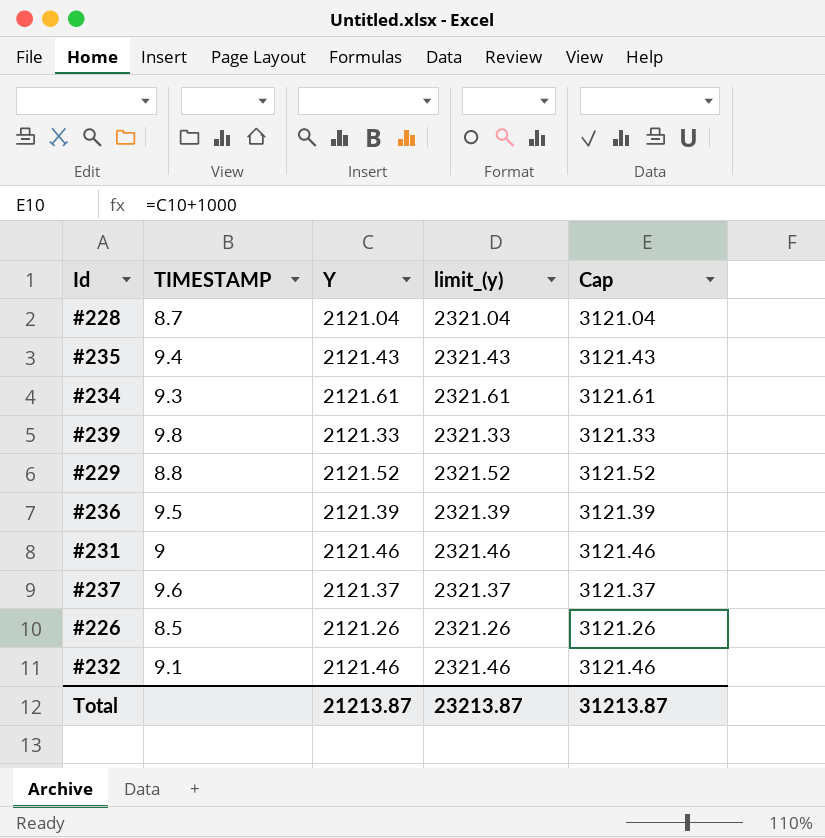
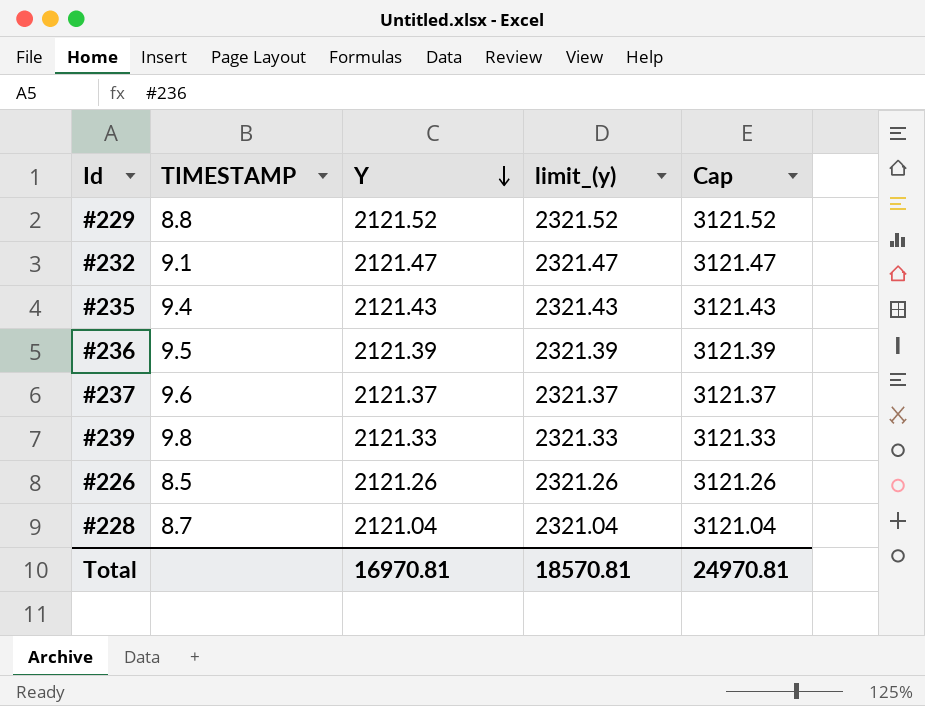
row order: none -> Y descending
row #234: 9.3 | 2121.61 | 2321.61 | 3121.61 -> none
row #231: 9 | 2121.46 | 2321.46 | 3121.46 -> none
#232 | Y: 2121.46 -> 2121.47
#232 | limit_(y): 2321.46 -> 2321.47
#232 | Cap: 3121.46 -> 3121.47
Total | Y: 21213.87 -> 16970.81
Total | limit_(y): 23213.87 -> 18570.81
Total | Cap: 31213.87 -> 24970.81

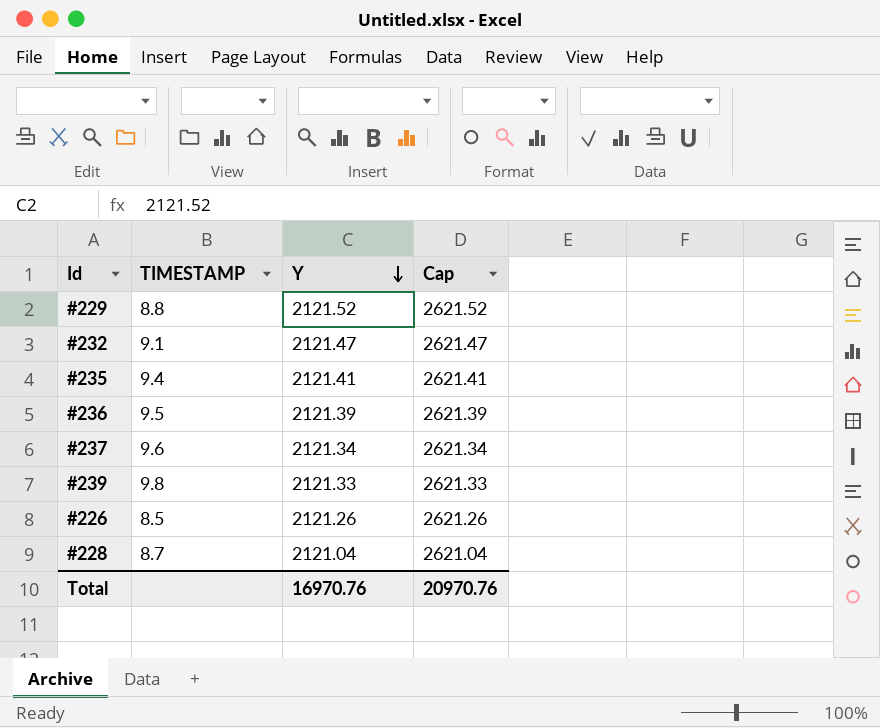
column limit_(y) | formula: [Y] + 200 -> none
column Cap | formula: [Y] + 1000 -> [Y] + 500
#235 | Y: 2121.43 -> 2121.41
#237 | Y: 2121.37 -> 2121.34
Total | Y: 16970.81 -> 16970.76
Total | Cap: 24970.81 -> 20970.76

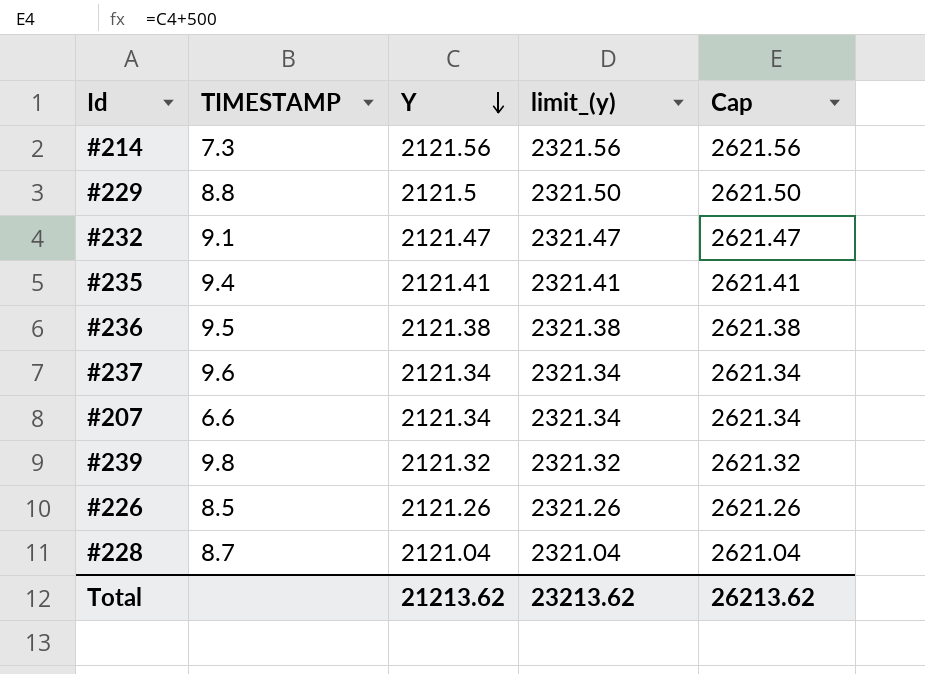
column limit_(y) | formula: none -> [Y] + 200
row #214: none -> 7.3 | 2121.56 | 2321.56 | 2621.56
#229 | Y: 2121.52 -> 2121.5
#229 | Cap: 2621.52 -> 2621.50
#236 | Y: 2121.39 -> 2121.38
#236 | Cap: 2621.39 -> 2621.38
row #207: none -> 6.6 | 2121.34 | 2321.34 | 2621.34
#239 | Y: 2121.33 -> 2121.32
#239 | Cap: 2621.33 -> 2621.32
Total | Y: 16970.76 -> 21213.62
Total | Cap: 20970.76 -> 26213.62

